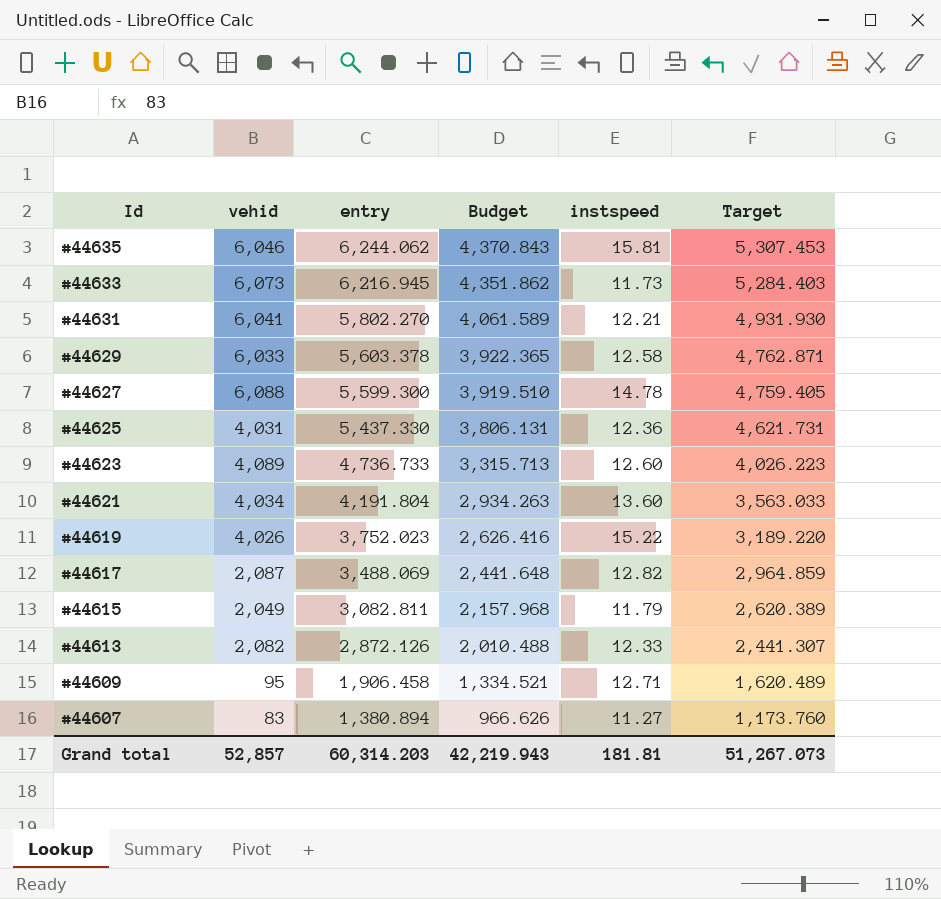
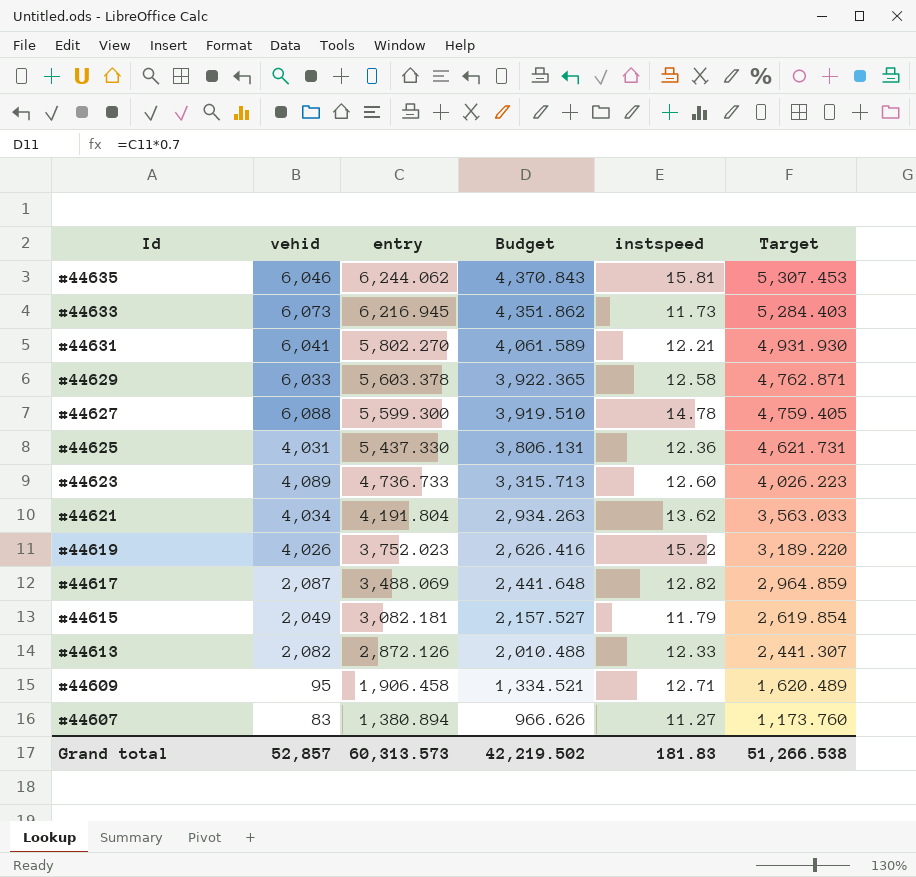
#44621 | instspeed: 13.60 -> 13.62
#44615 | entry: 3,082.811 -> 3,082.181
#44615 | Budget: 2,157.968 -> 2,157.527
#44615 | Target: 2,620.389 -> 2,619.854
Grand total | entry: 60,314.203 -> 60,313.573
Grand total | Budget: 42,219.943 -> 42,219.502
Grand total | instspeed: 181.81 -> 181.83
Grand total | Target: 51,267.073 -> 51,266.538

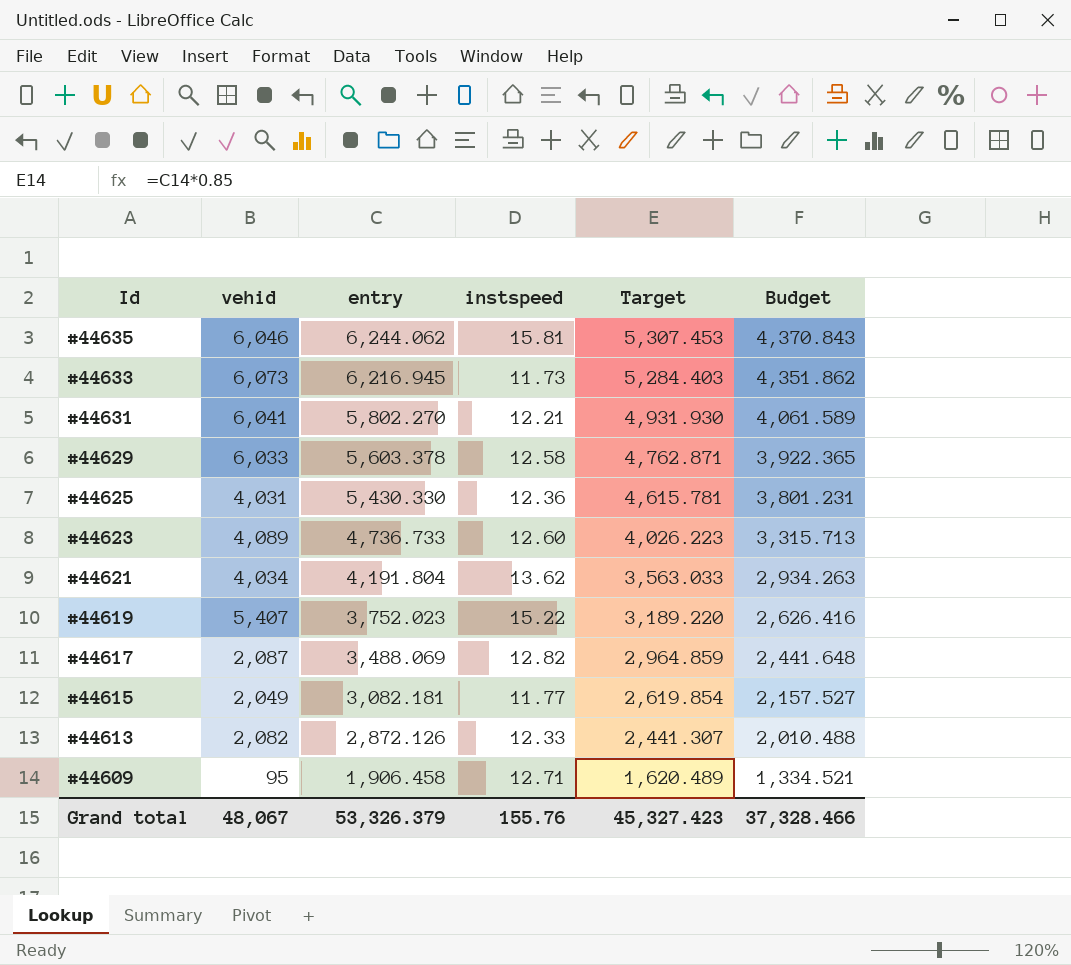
column Budget | position: 4 -> 6
row #44627: 6,088 | 5,599.300 | 3,919.510 | 14.78 | 4,759.405 -> none
row #44607: 83 | 1,380.894 | 966.626 | 11.27 | 1,173.760 -> none
#44625 | entry: 5,437.330 -> 5,430.330
#44625 | Target: 4,621.731 -> 4,615.781
#44625 | Budget: 3,806.131 -> 3,801.231
#44619 | vehid: 4,026 -> 5,407
#44615 | instspeed: 11.79 -> 11.77
Grand total | vehid: 52,857 -> 48,067
Grand total | entry: 60,313.573 -> 53,326.379
Grand total | instspeed: 181.83 -> 155.76
Grand total | Target: 51,266.538 -> 45,327.423
Grand total | Budget: 42,219.502 -> 37,328.466

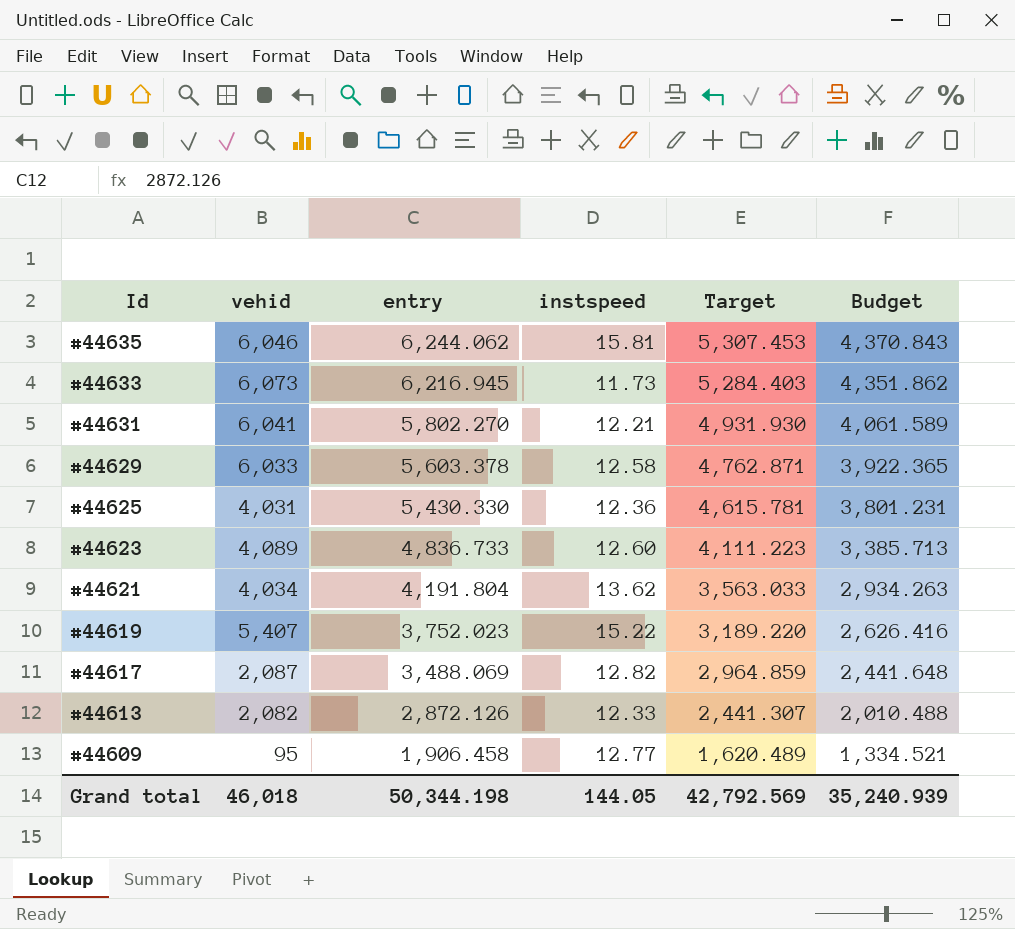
row #44615: 2,049 | 3,082.181 | 11.77 | 2,619.854 | 2,157.527 -> none
#44623 | entry: 4,736.733 -> 4,836.733
#44623 | Target: 4,026.223 -> 4,111.223
#44623 | Budget: 3,315.713 -> 3,385.713
#44609 | instspeed: 12.71 -> 12.77
Grand total | vehid: 48,067 -> 46,018
Grand total | entry: 53,326.379 -> 50,344.198
Grand total | instspeed: 155.76 -> 144.05
Grand total | Target: 45,327.423 -> 42,792.569
Grand total | Budget: 37,328.466 -> 35,240.939

